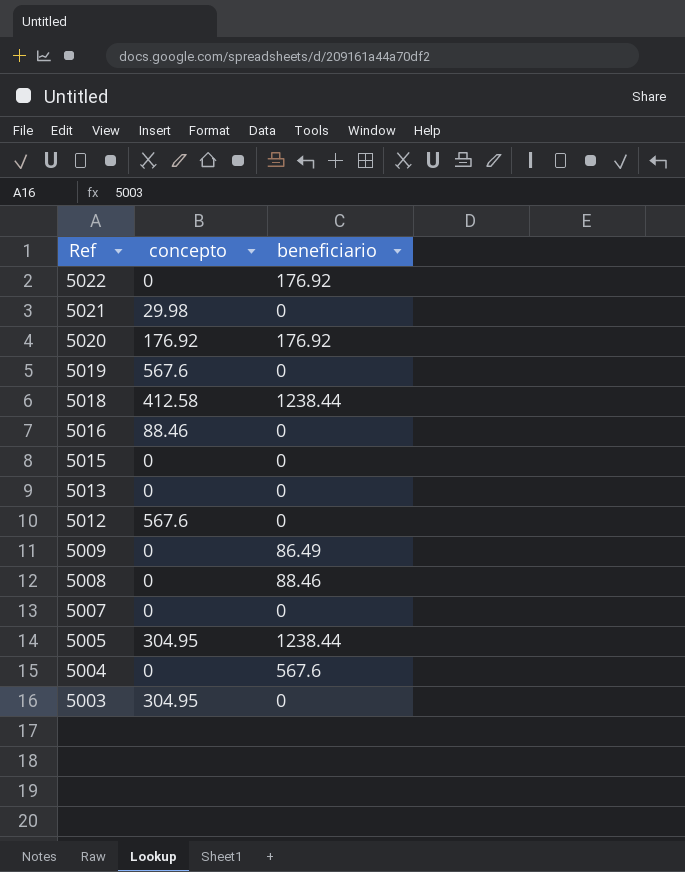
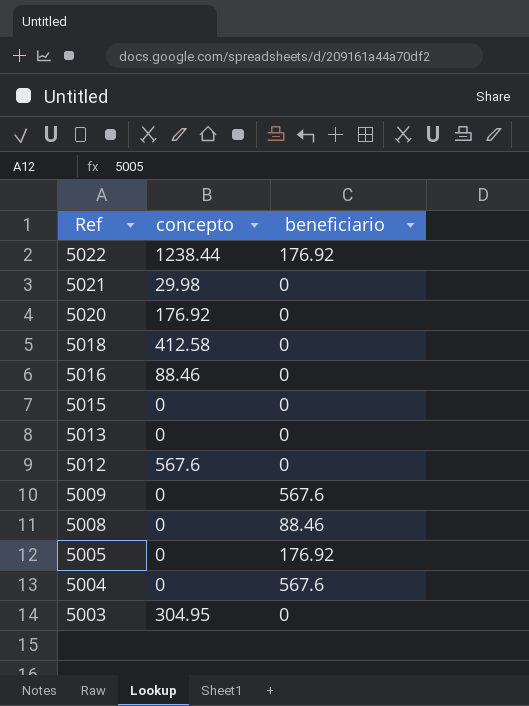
row 5019: 567.6 | 0 -> none
row 5007: 0 | 0 -> none
5022 | concepto: 0 -> 1238.44
5020 | beneficiario: 176.92 -> 0
5018 | beneficiario: 1238.44 -> 0
5009 | beneficiario: 86.49 -> 567.6
5005 | concepto: 304.95 -> 0
5005 | beneficiario: 1238.44 -> 176.92

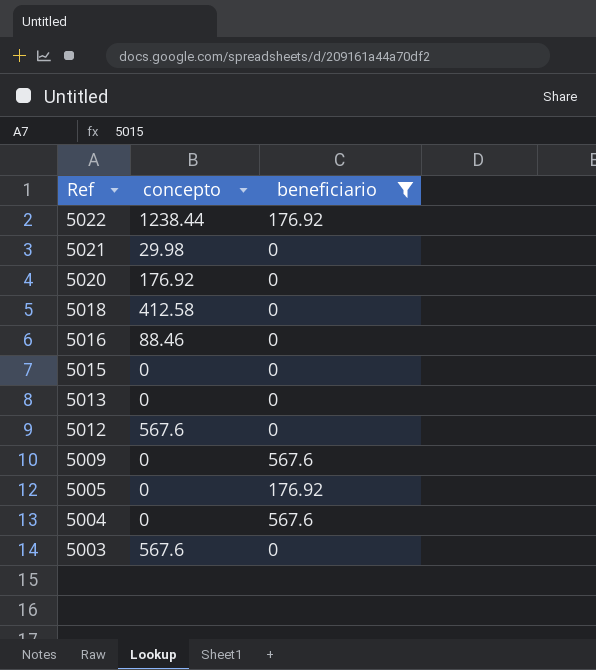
filter: none -> beneficiario != 88.46
5003 | concepto: 304.95 -> 567.6

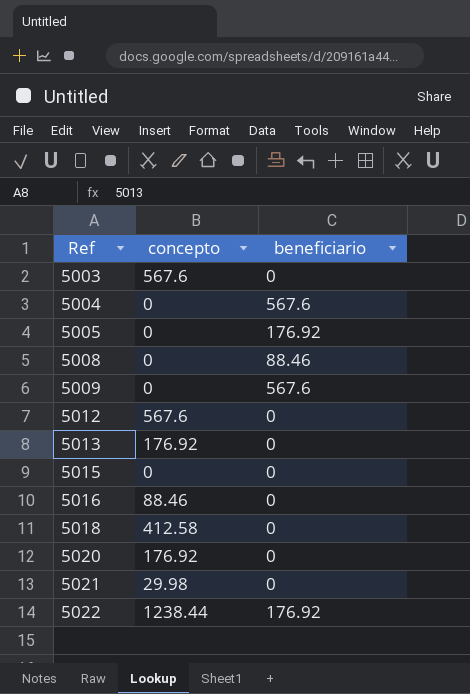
filter: beneficiario != 88.46 -> none
row order: Ref descending -> Ref ascending
5013 | concepto: 0 -> 176.92

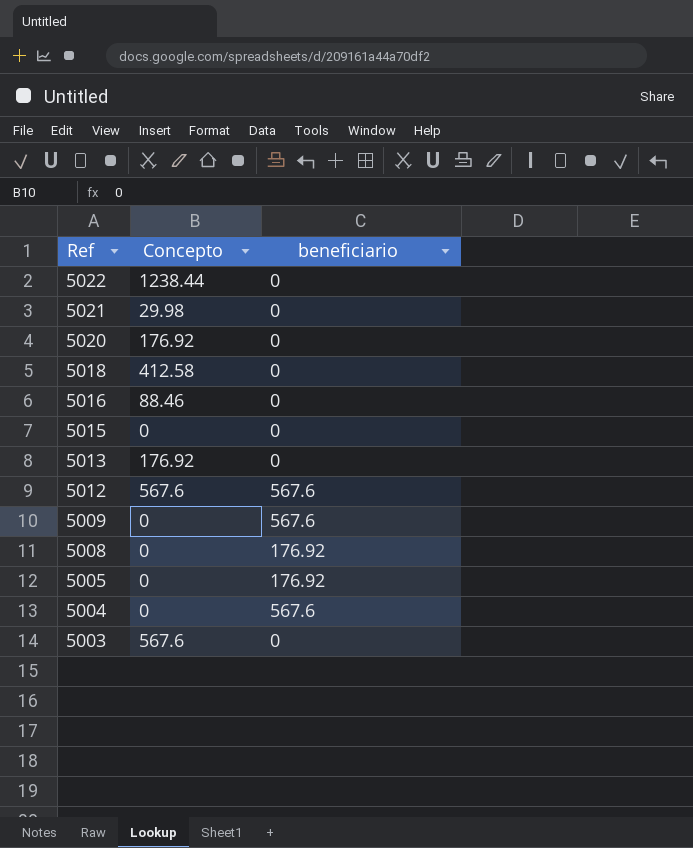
row order: Ref ascending -> Ref descending
column name: concepto -> Concepto
5022 | beneficiario: 176.92 -> 0
5012 | beneficiario: 0 -> 567.6
5008 | beneficiario: 88.46 -> 176.92

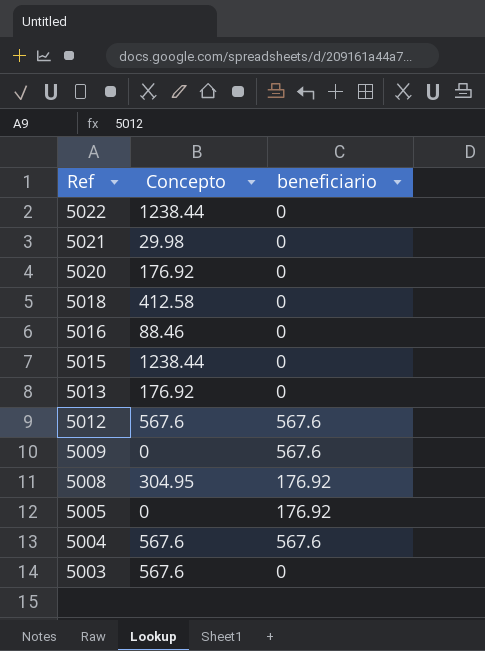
5015 | Concepto: 0 -> 1238.44
5008 | Concepto: 0 -> 304.95
5004 | Concepto: 0 -> 567.6

